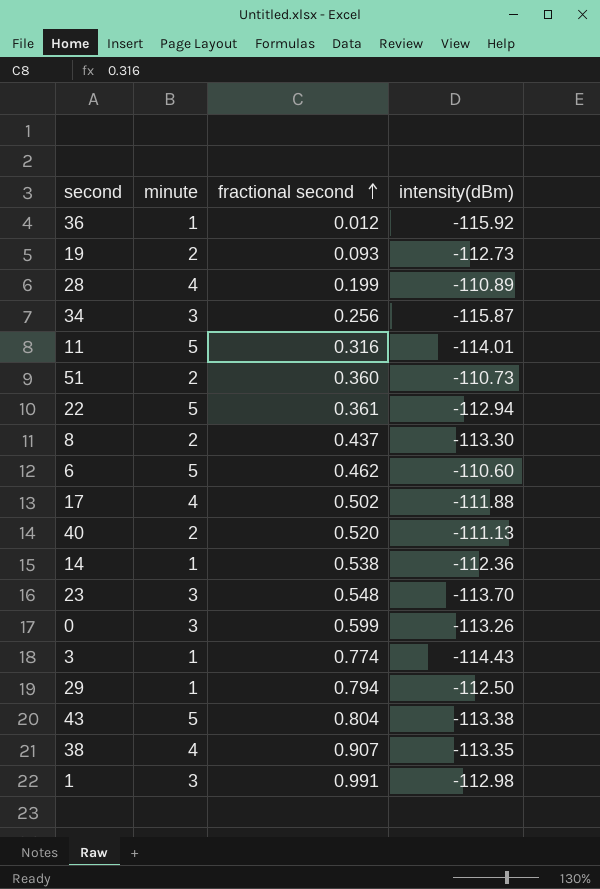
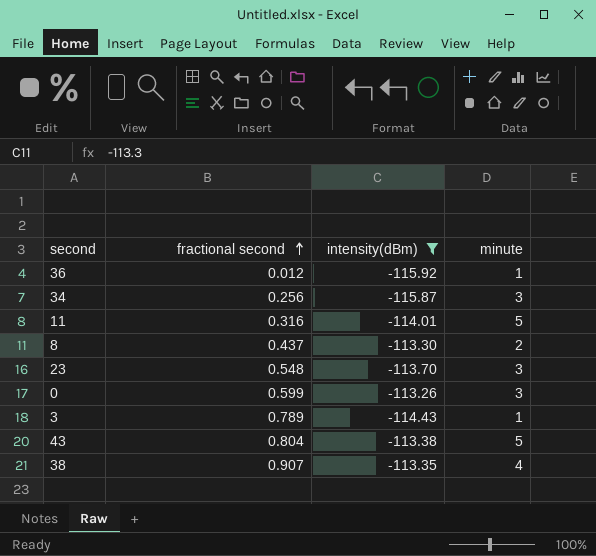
filter: none -> intensity(dBm) <= -113.26
column minute | position: 2 -> 4
3 | fractional second: 0.774 -> 0.789

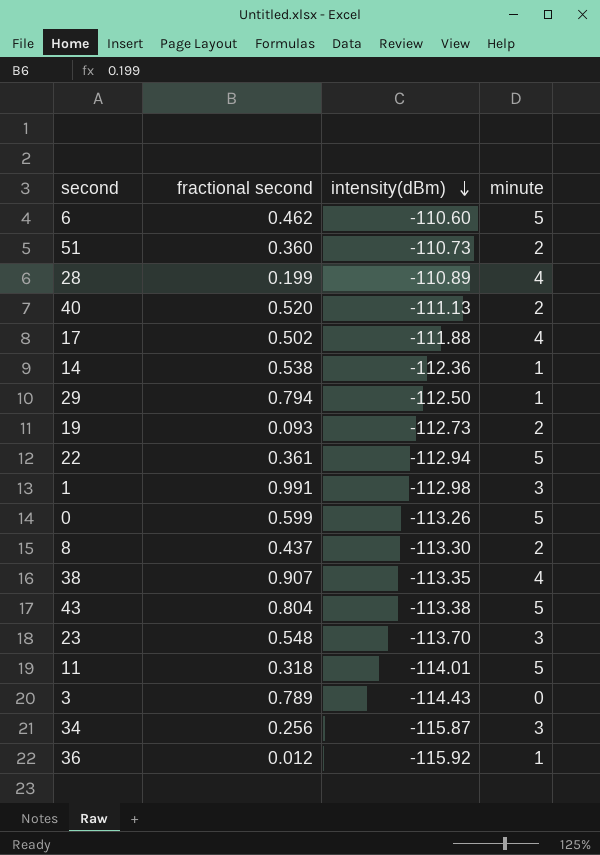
filter: intensity(dBm) <= -113.26 -> none
row order: fractional second ascending -> intensity(dBm) descending
0 | minute: 3 -> 5
11 | fractional second: 0.316 -> 0.318
3 | minute: 1 -> 0

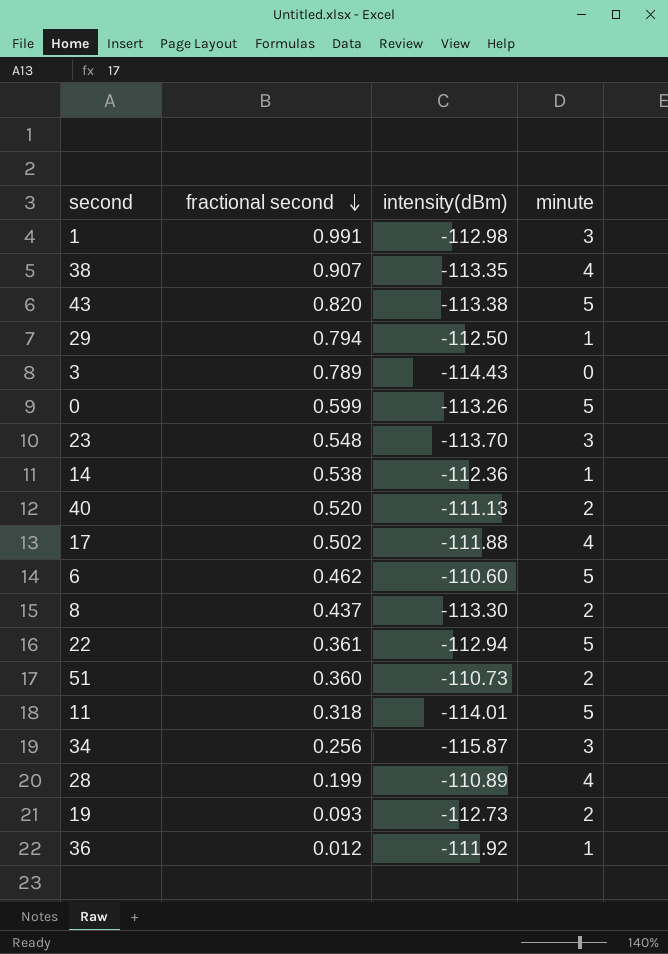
row order: intensity(dBm) descending -> fractional second descending
43 | fractional second: 0.804 -> 0.820
36 | intensity(dBm): -115.92 -> -111.92

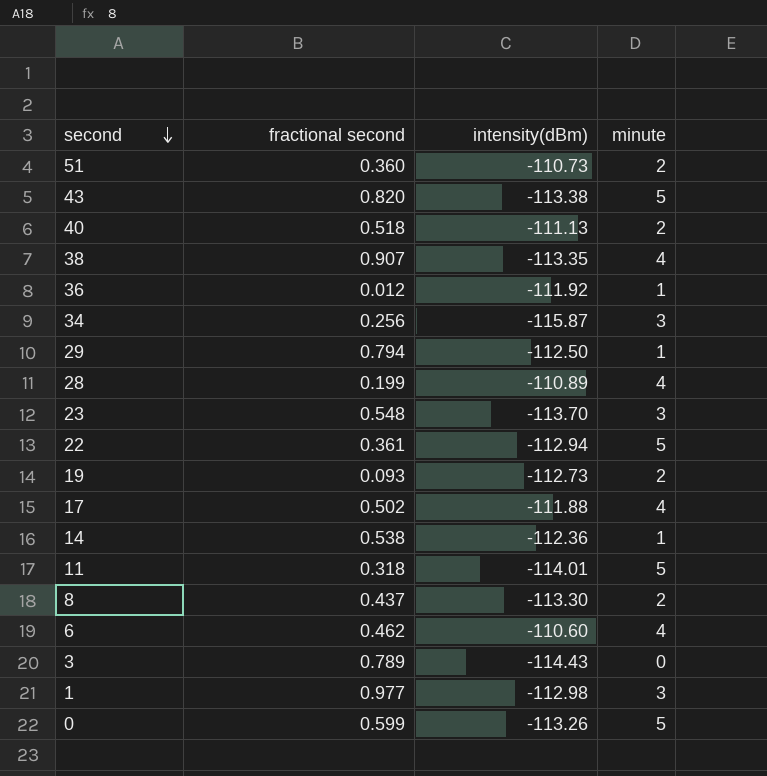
row order: fractional second descending -> second descending
40 | fractional second: 0.520 -> 0.518
6 | minute: 5 -> 4
1 | fractional second: 0.991 -> 0.977

